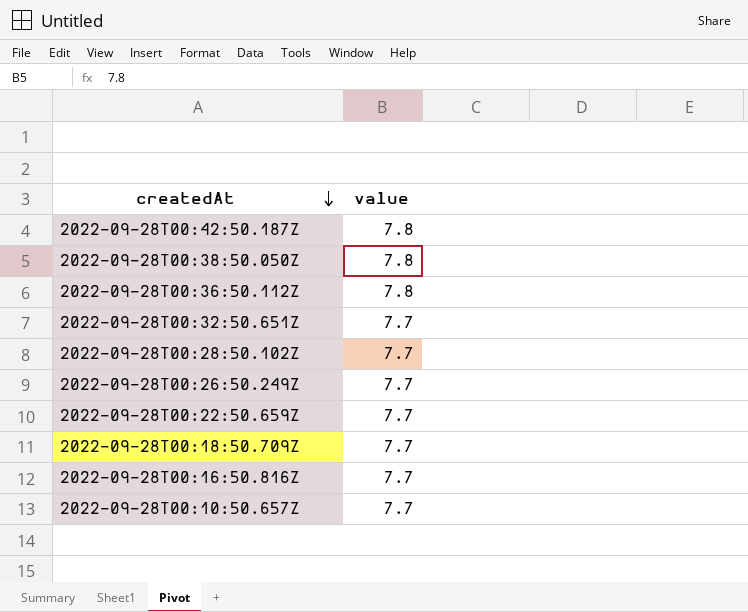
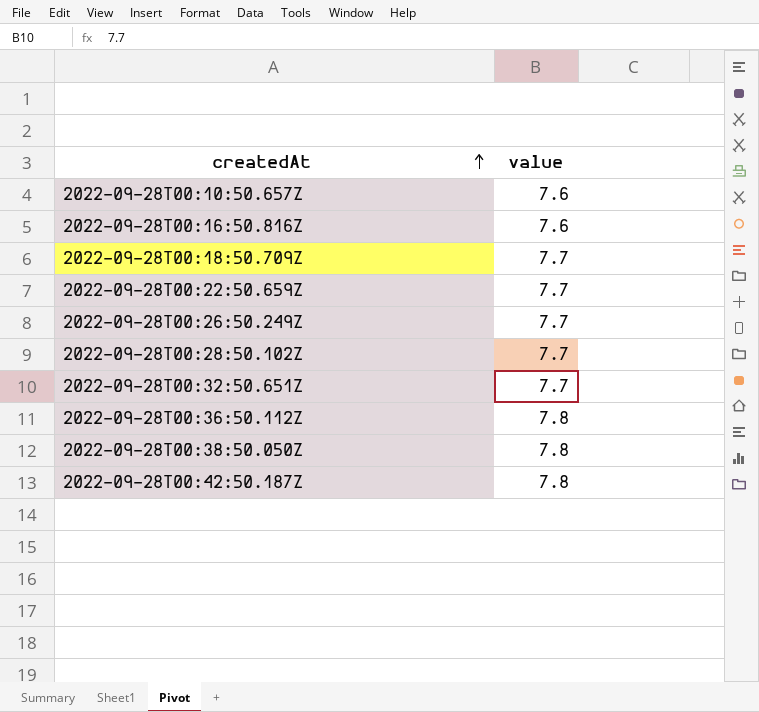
row order: createdAt descending -> createdAt ascending
2022-09-28T00:10:50.657Z | value: 7.7 -> 7.6
2022-09-28T00:16:50.816Z | value: 7.7 -> 7.6

